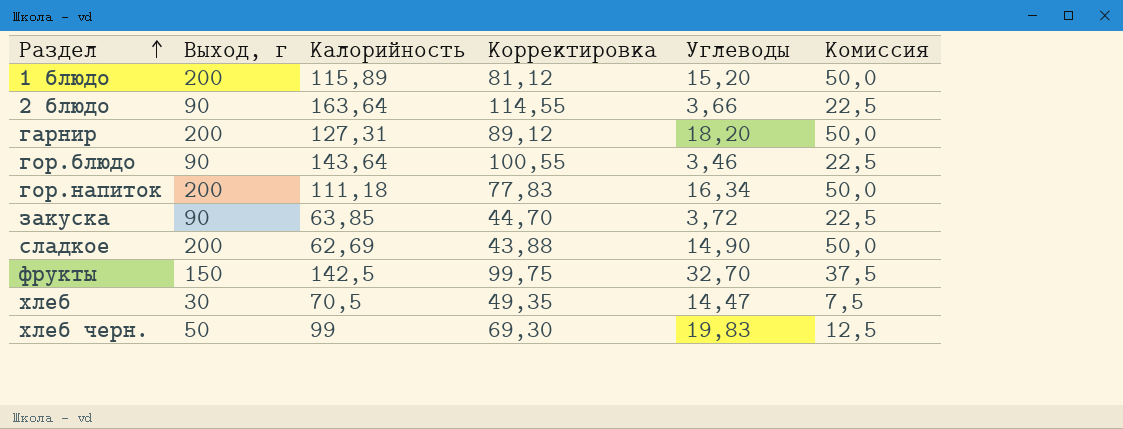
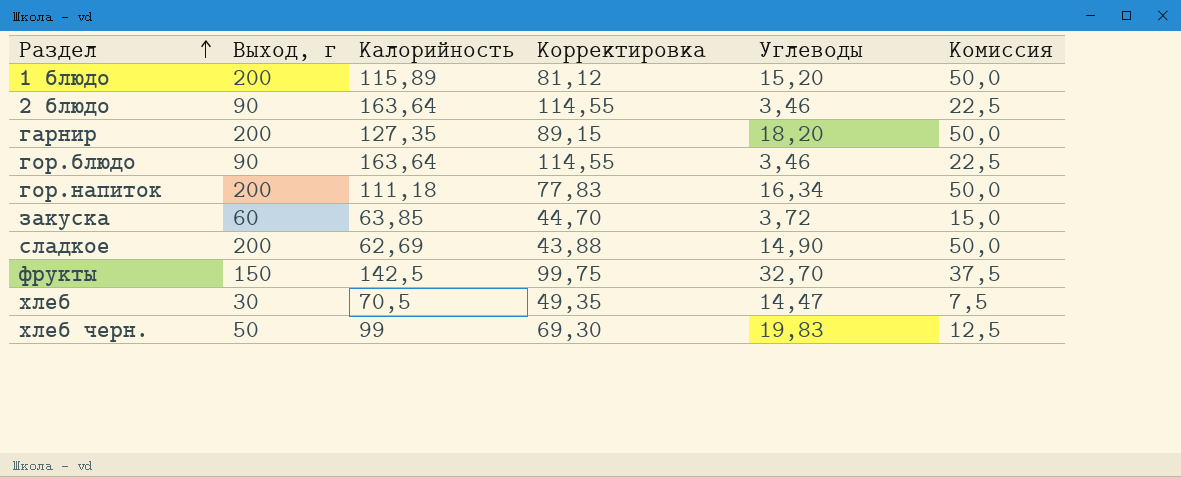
2 блюдо | Углеводы: 3,66 -> 3,46
гарнир | Калорийность: 127,31 -> 127,35
гарнир | Корректировка: 89,12 -> 89,15
гор.блюдо | Калорийность: 143,64 -> 163,64
гор.блюдо | Корректировка: 100,55 -> 114,55
закуска | Выход, г: 90 -> 60
закуска | Комиссия: 22,5 -> 15,0

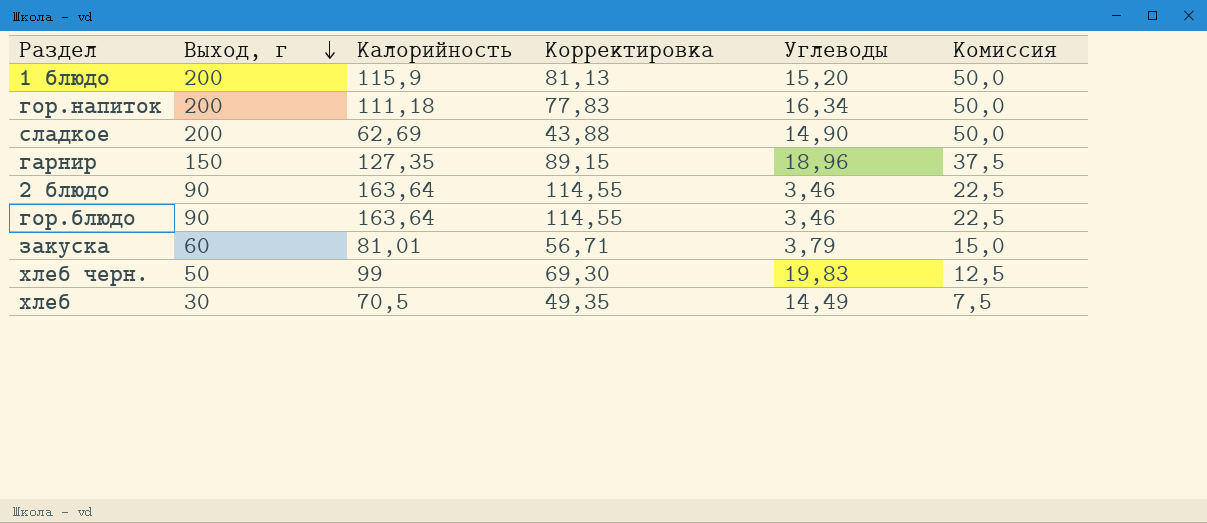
row order: Раздел ascending -> Выход, г descending
row фрукты: 150 | 142,5 | 99,75 | 32,70 | 37,5 -> none
1 блюдо | Калорийность: 115,89 -> 115,9
1 блюдо | Корректировка: 81,12 -> 81,13
гарнир | Выход, г: 200 -> 150
гарнир | Углеводы: 18,20 -> 18,96
гарнир | Комиссия: 50,0 -> 37,5
закуска | Калорийность: 63,85 -> 81,01
закуска | Корректировка: 44,70 -> 56,71
закуска | Углеводы: 3,72 -> 3,79
хлеб | Углеводы: 14,47 -> 14,49

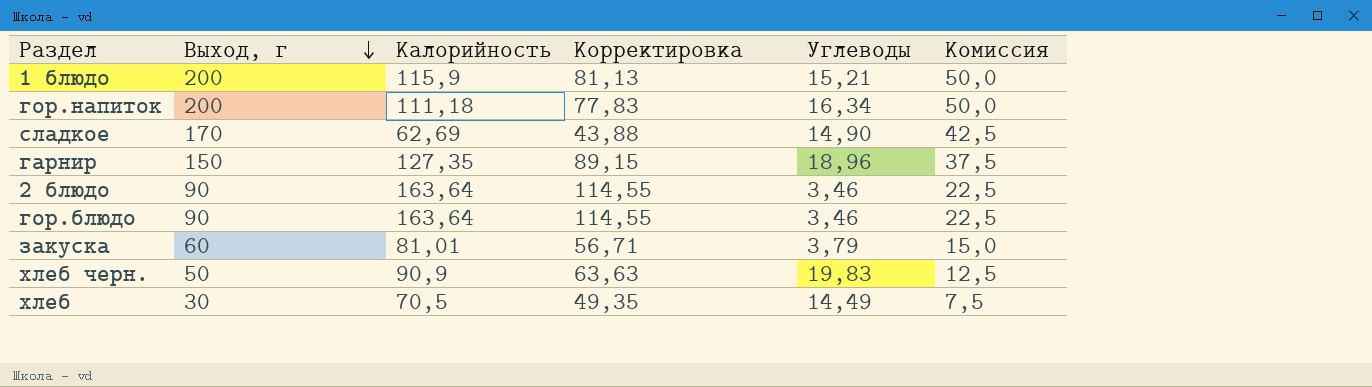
1 блюдо | Углеводы: 15,20 -> 15,21
сладкое | Выход, г: 200 -> 170
сладкое | Комиссия: 50,0 -> 42,5
хлеб черн. | Калорийность: 99 -> 90,9
хлеб черн. | Корректировка: 69,30 -> 63,63

